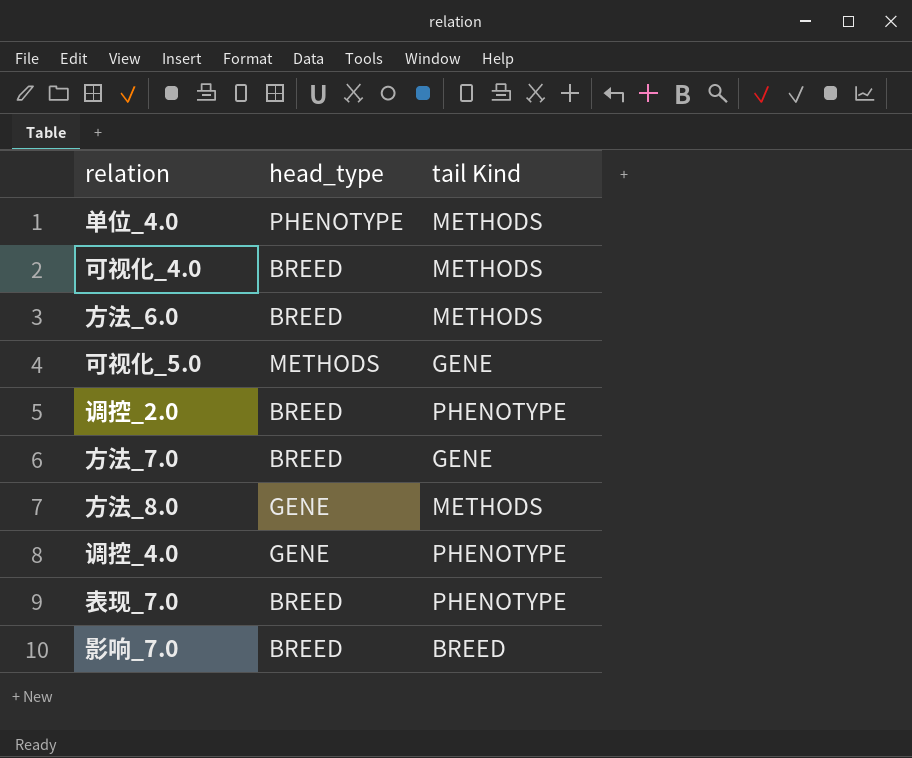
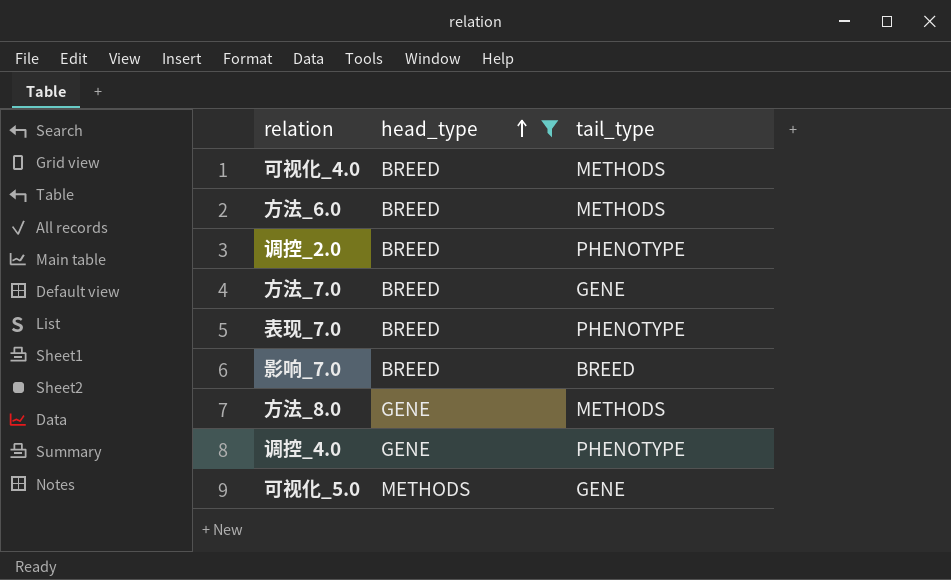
filter: none -> head_type != PHENOTYPE
row order: none -> head_type ascending
column name: tail Kind -> tail_type

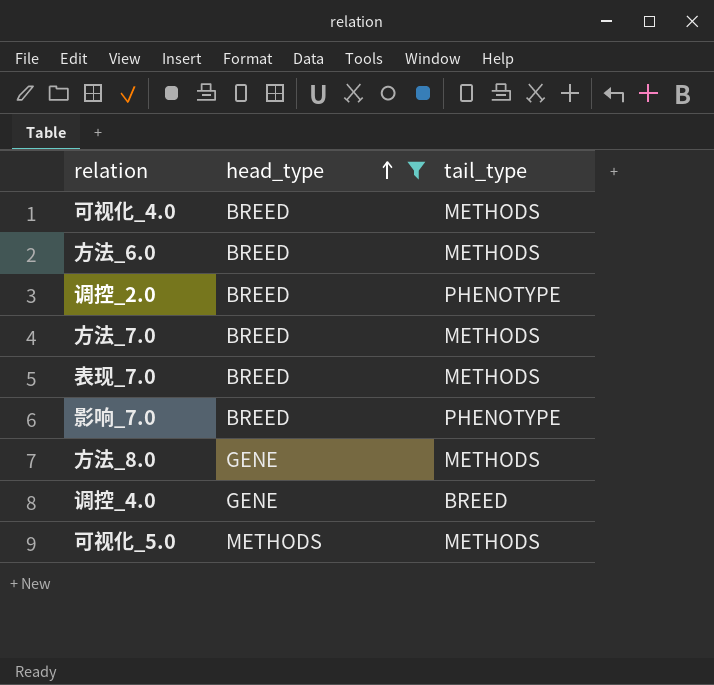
方法_7.0 | tail_type: GENE -> METHODS
表现_7.0 | tail_type: PHENOTYPE -> METHODS
影响_7.0 | tail_type: BREED -> PHENOTYPE
调控_4.0 | tail_type: PHENOTYPE -> BREED
可视化_5.0 | tail_type: GENE -> METHODS

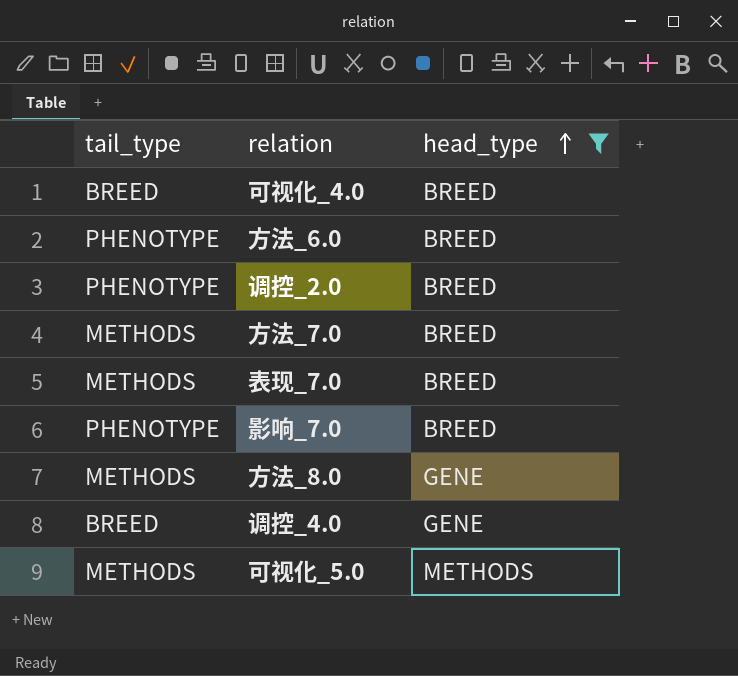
column tail_type | position: 3 -> 1
可视化_4.0 | tail_type: METHODS -> BREED
方法_6.0 | tail_type: METHODS -> PHENOTYPE

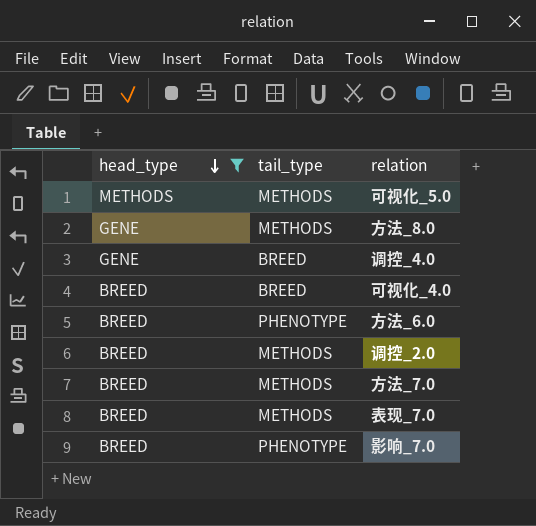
row order: head_type ascending -> head_type descending
column head_type | position: 3 -> 1
调控_2.0 | tail_type: PHENOTYPE -> METHODS

